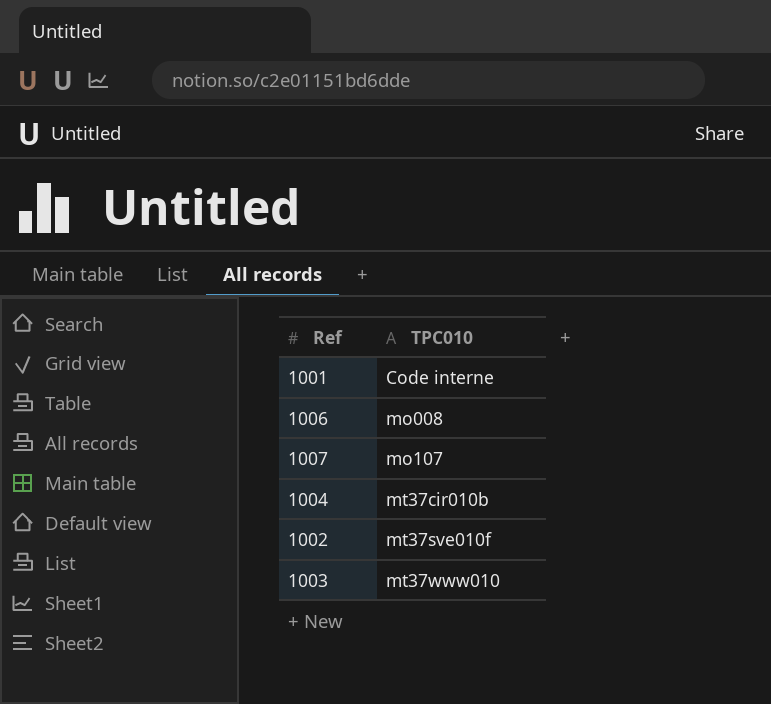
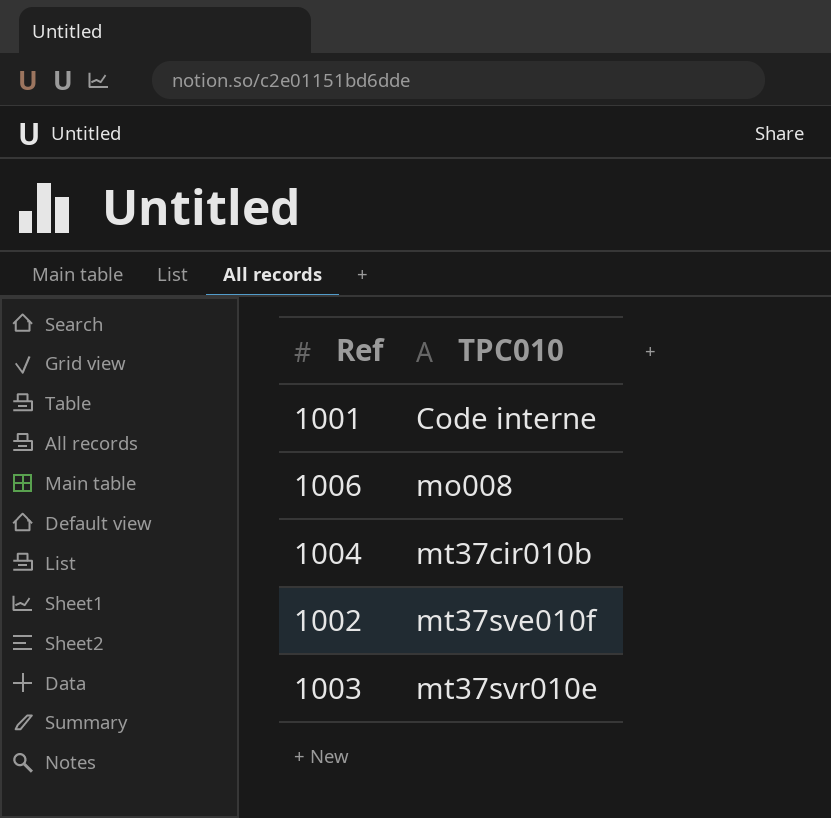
row 1007: mo107 -> none
1003 | TPC010: mt37www010 -> mt37svr010e

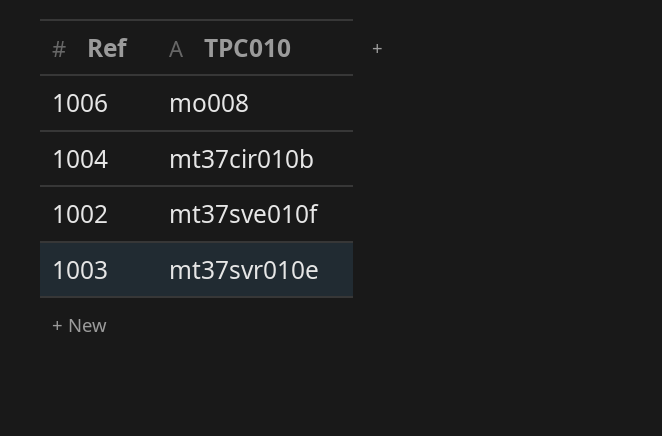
row 1001: Code interne -> none

